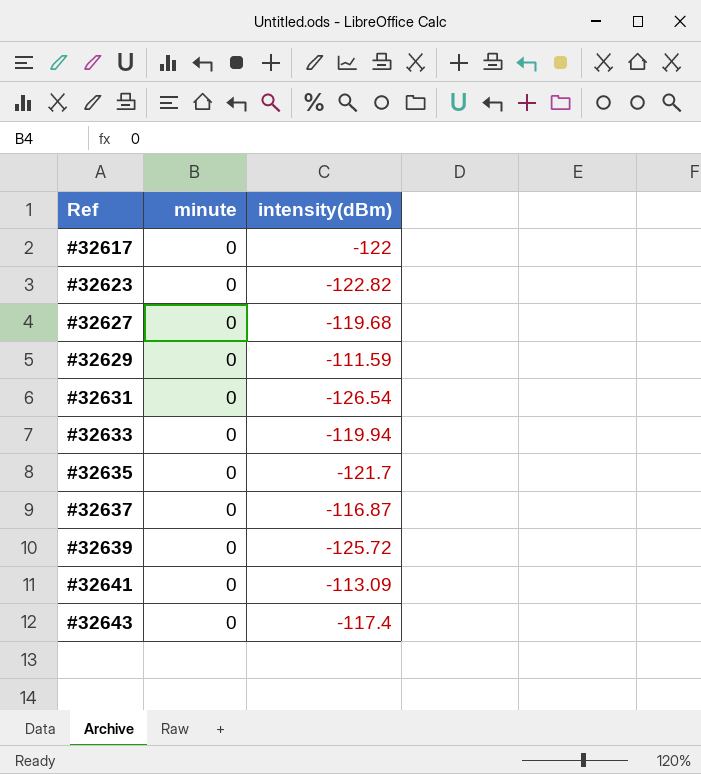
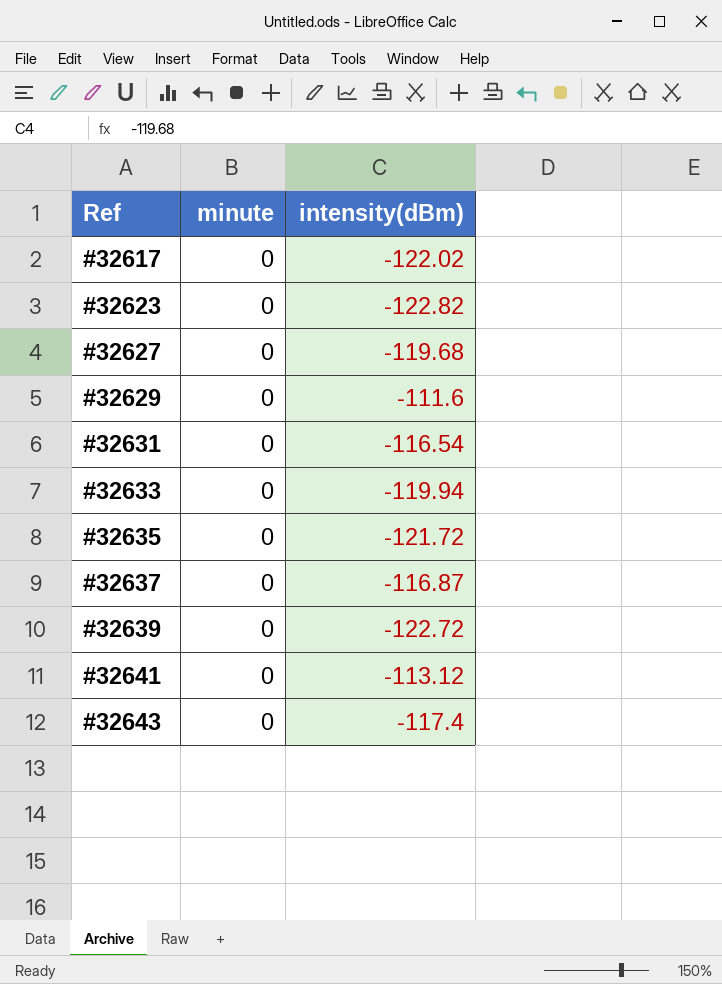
#32617 | intensity(dBm): -122 -> -122.02
#32629 | intensity(dBm): -111.59 -> -111.6
#32631 | intensity(dBm): -126.54 -> -116.54
#32635 | intensity(dBm): -121.7 -> -121.72
#32639 | intensity(dBm): -125.72 -> -122.72
#32641 | intensity(dBm): -113.09 -> -113.12

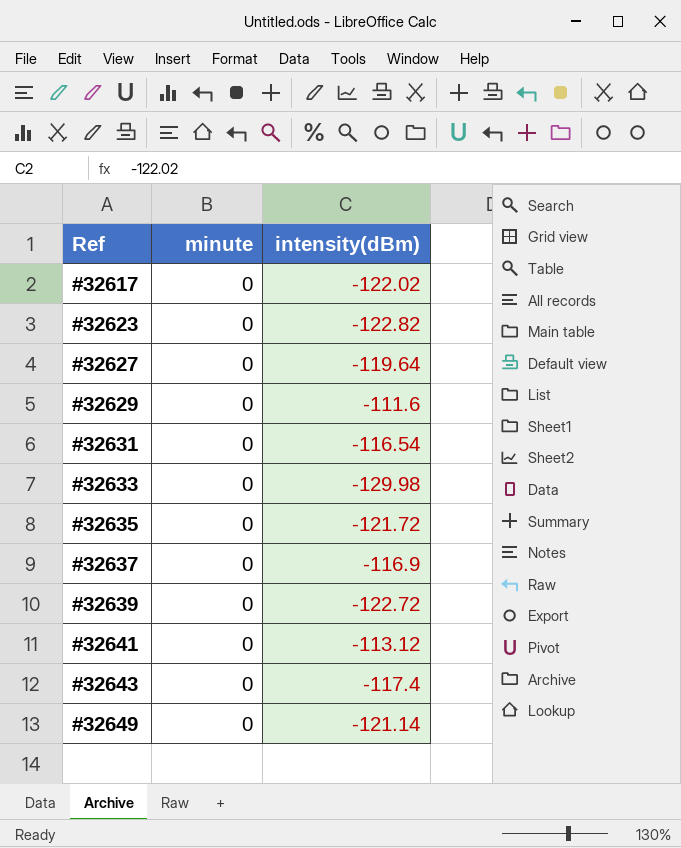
#32627 | intensity(dBm): -119.68 -> -119.64
#32633 | intensity(dBm): -119.94 -> -129.98
#32637 | intensity(dBm): -116.87 -> -116.9
row #32649: none -> 0 | -121.14

